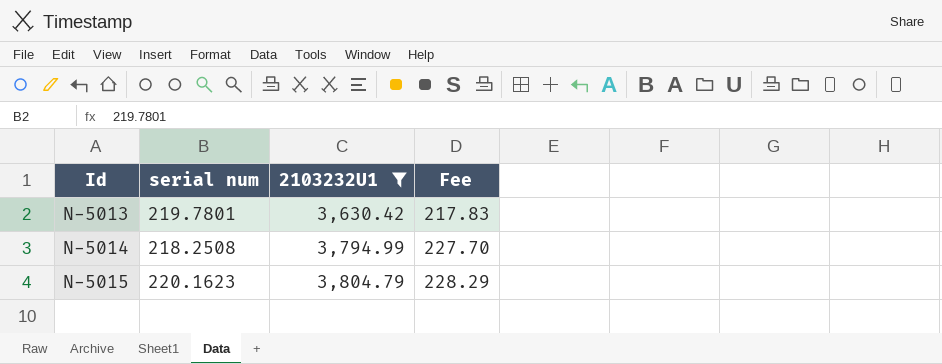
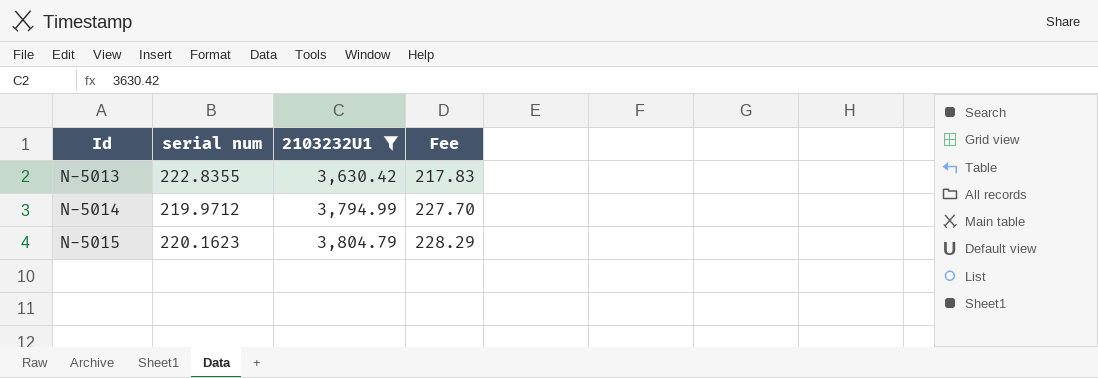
N-5013 | serial num: 219.7801 -> 222.8355
N-5014 | serial num: 218.2508 -> 219.9712

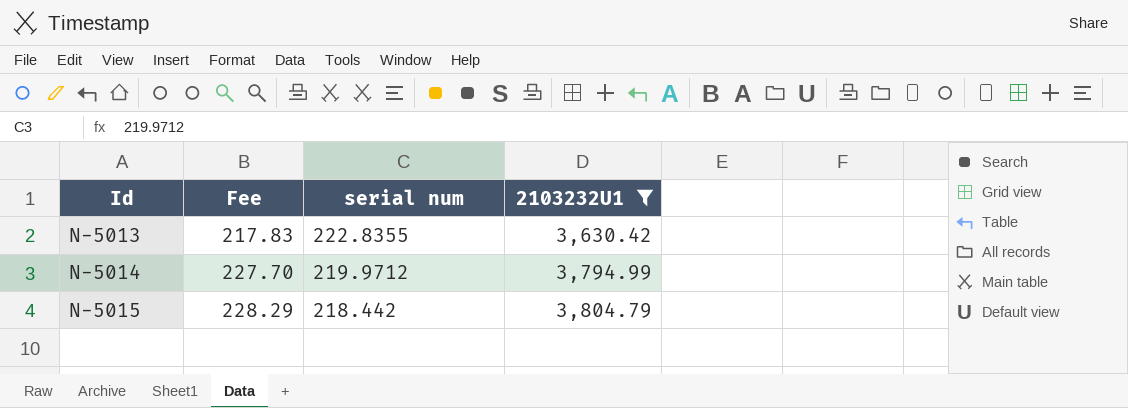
column Fee | position: 4 -> 2
N-5015 | serial num: 220.1623 -> 218.442

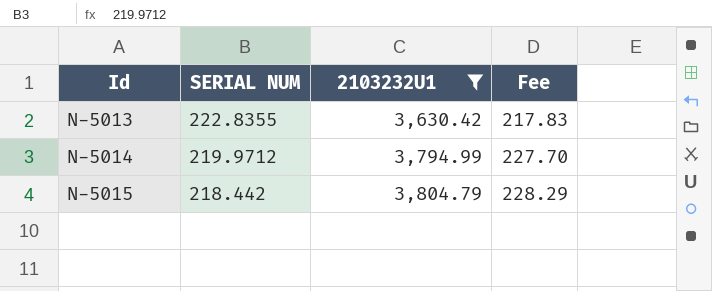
column name: serial num -> SERIAL NUM
column Fee | position: 2 -> 4

